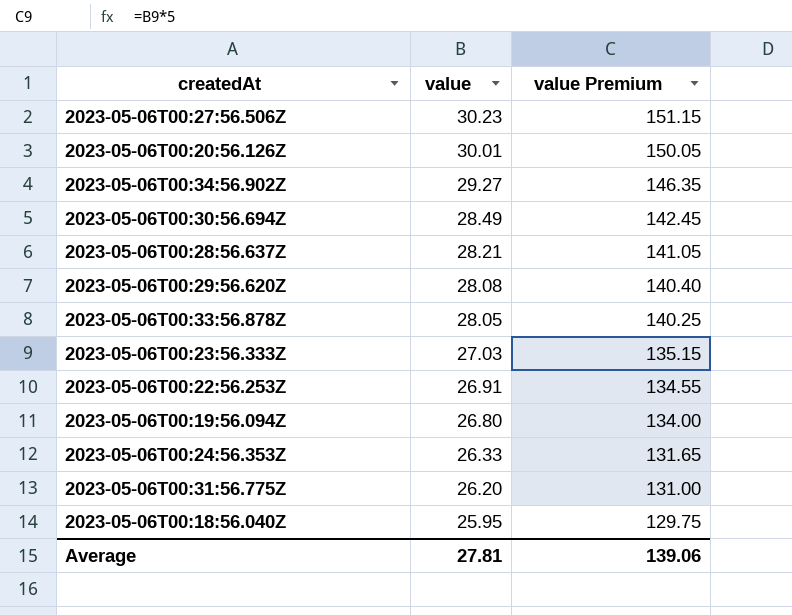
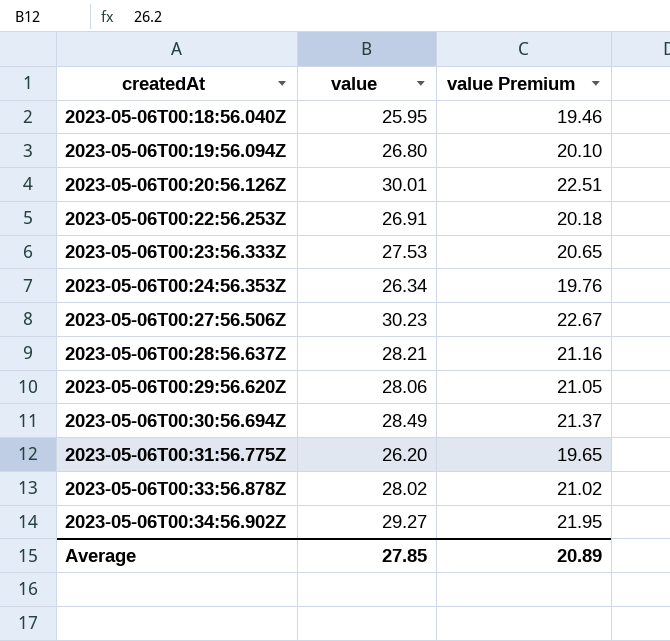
row order: value descending -> createdAt ascending
column value Premium | formula: [value] * 5 -> [value] * 0.75
2023-05-06T00:23:56.333Z | value: 27.03 -> 27.53
2023-05-06T00:24:56.353Z | value: 26.33 -> 26.34
2023-05-06T00:29:56.620Z | value: 28.08 -> 28.06
2023-05-06T00:33:56.878Z | value: 28.05 -> 28.02
Average | value: 27.81 -> 27.85
Average | value Premium: 139.06 -> 20.89

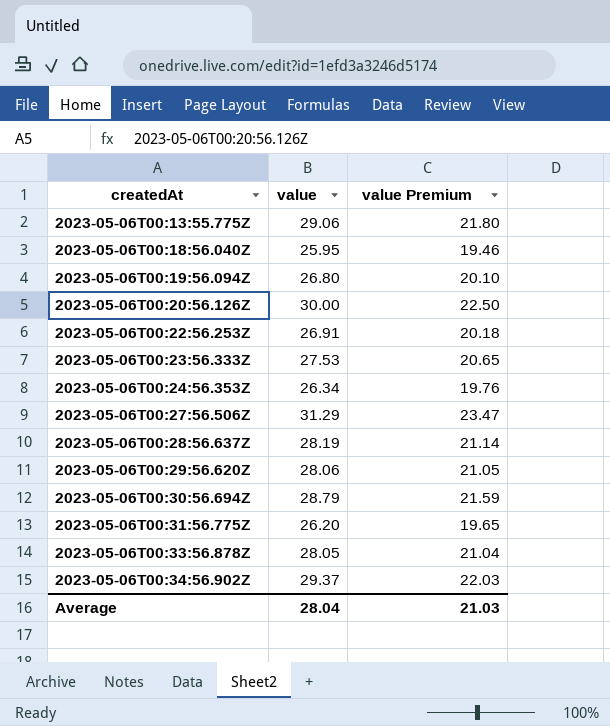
row 2023-05-06T00:13:55.775Z: none -> 29.06 | 21.80
2023-05-06T00:20:56.126Z | value: 30.01 -> 30.00
2023-05-06T00:20:56.126Z | value Premium: 22.51 -> 22.50
2023-05-06T00:27:56.506Z | value: 30.23 -> 31.29
2023-05-06T00:27:56.506Z | value Premium: 22.67 -> 23.47
2023-05-06T00:28:56.637Z | value: 28.21 -> 28.19
2023-05-06T00:28:56.637Z | value Premium: 21.16 -> 21.14
2023-05-06T00:30:56.694Z | value: 28.49 -> 28.79
2023-05-06T00:30:56.694Z | value Premium: 21.37 -> 21.59
2023-05-06T00:33:56.878Z | value: 28.02 -> 28.05
2023-05-06T00:33:56.878Z | value Premium: 21.02 -> 21.04
2023-05-06T00:34:56.902Z | value: 29.27 -> 29.37
2023-05-06T00:34:56.902Z | value Premium: 21.95 -> 22.03
Average | value: 27.85 -> 28.04
Average | value Premium: 20.89 -> 21.03

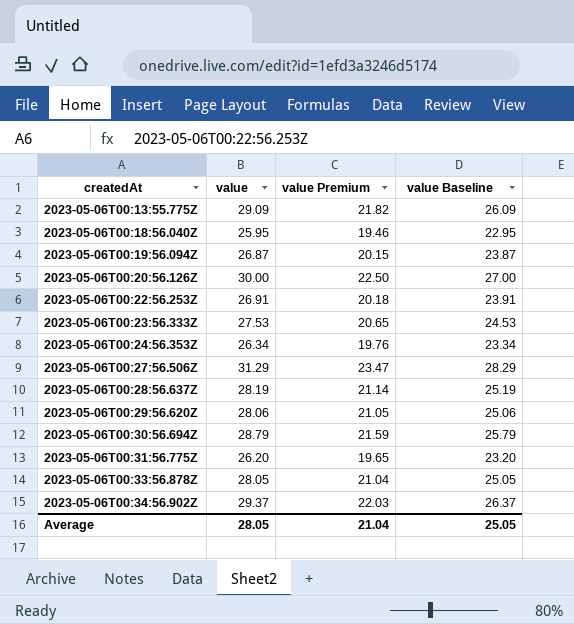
column value Baseline | formula: none -> [value] - 3
2023-05-06T00:13:55.775Z | value: 29.06 -> 29.09
2023-05-06T00:13:55.775Z | value Premium: 21.80 -> 21.82
2023-05-06T00:19:56.094Z | value: 26.80 -> 26.87
2023-05-06T00:19:56.094Z | value Premium: 20.10 -> 20.15
Average | value: 28.04 -> 28.05
Average | value Premium: 21.03 -> 21.04

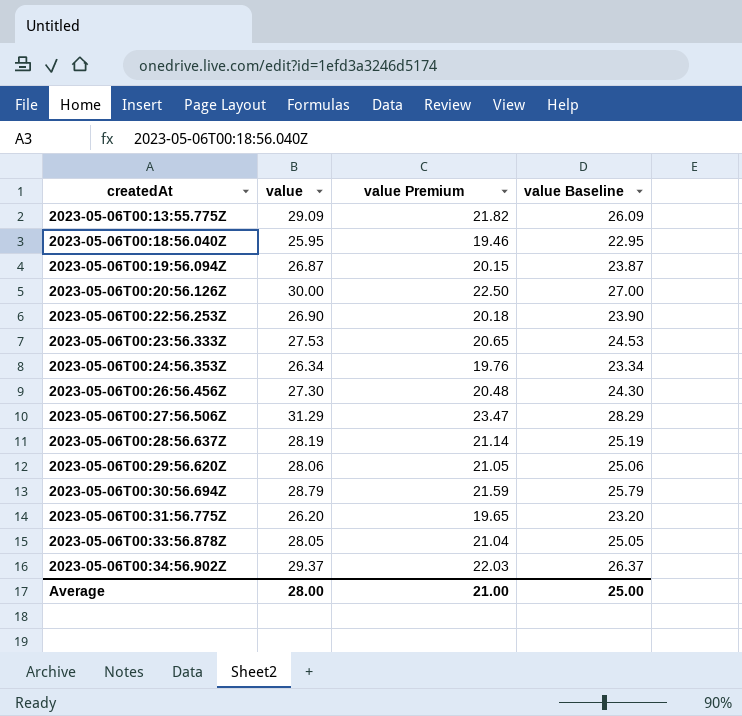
2023-05-06T00:22:56.253Z | value: 26.91 -> 26.90
2023-05-06T00:22:56.253Z | value Baseline: 23.91 -> 23.90
row 2023-05-06T00:26:56.456Z: none -> 27.30 | 20.48 | 24.30
Average | value: 28.05 -> 28.00
Average | value Premium: 21.04 -> 21.00
Average | value Baseline: 25.05 -> 25.00

